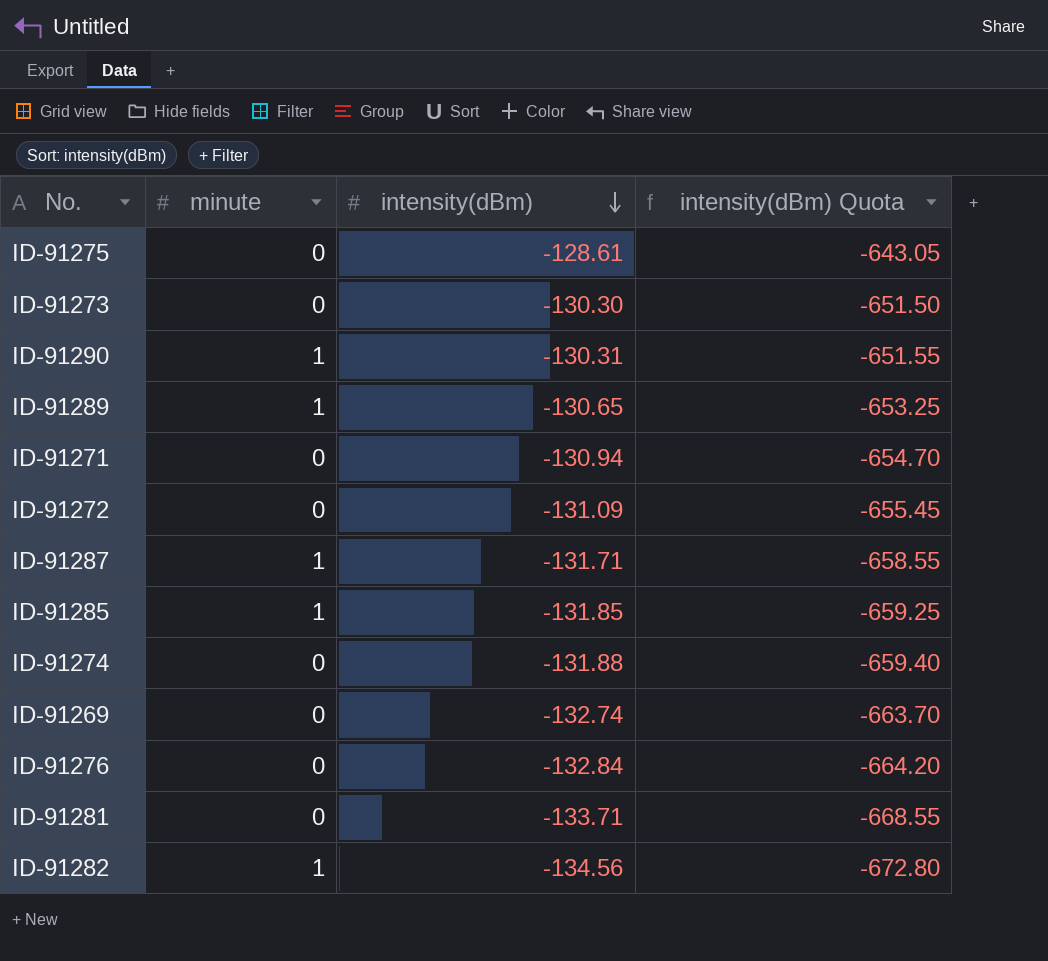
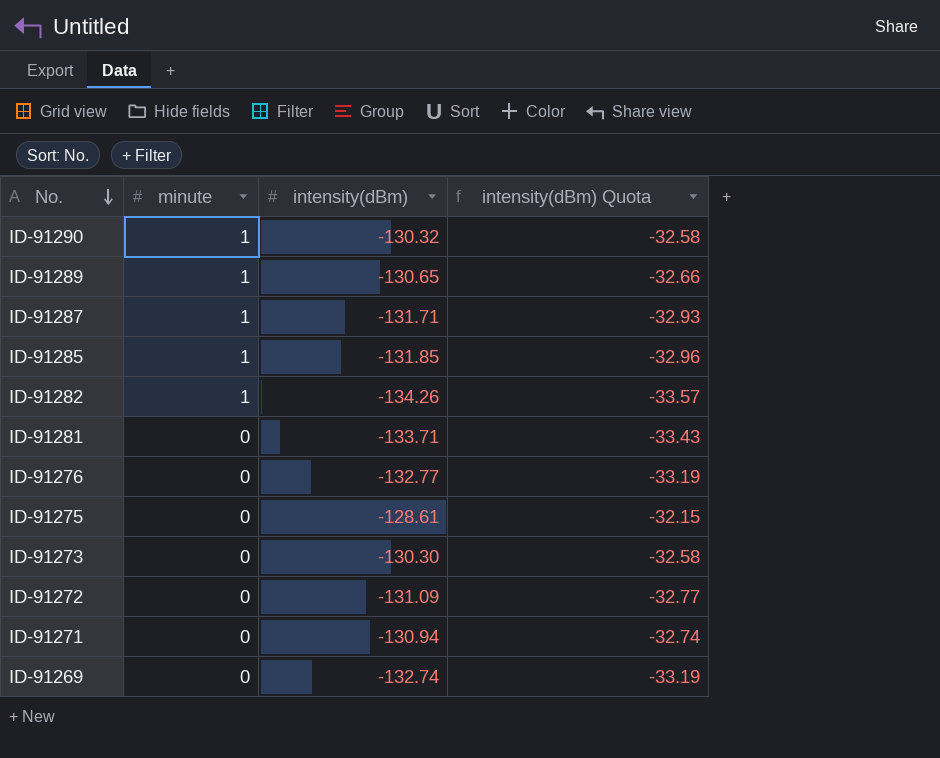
row order: intensity(dBm) descending -> No. descending
column intensity(dBm) Quota | formula: [intensity(dBm)] * 5 -> [intensity(dBm)] * 0.25
row ID-91274: 0 | -131.88 | -659.40 -> none
ID-91290 | intensity(dBm): -130.31 -> -130.32
ID-91282 | intensity(dBm): -134.56 -> -134.26
ID-91276 | intensity(dBm): -132.84 -> -132.77

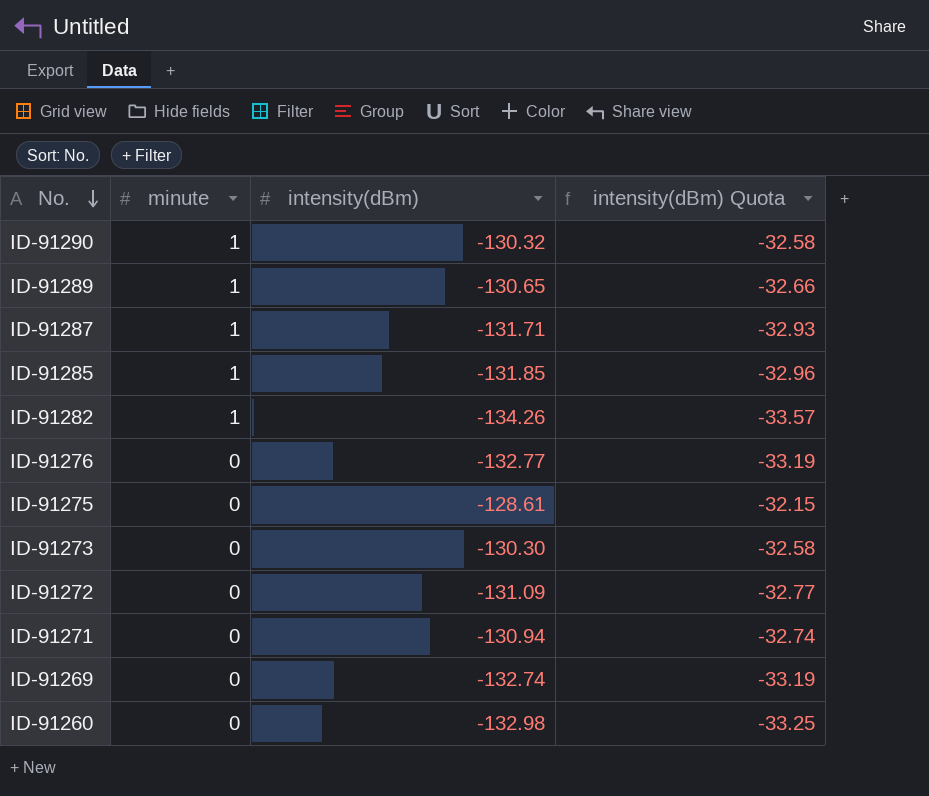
row ID-91281: 0 | -133.71 | -33.43 -> none
row ID-91260: none -> 0 | -132.98 | -33.25

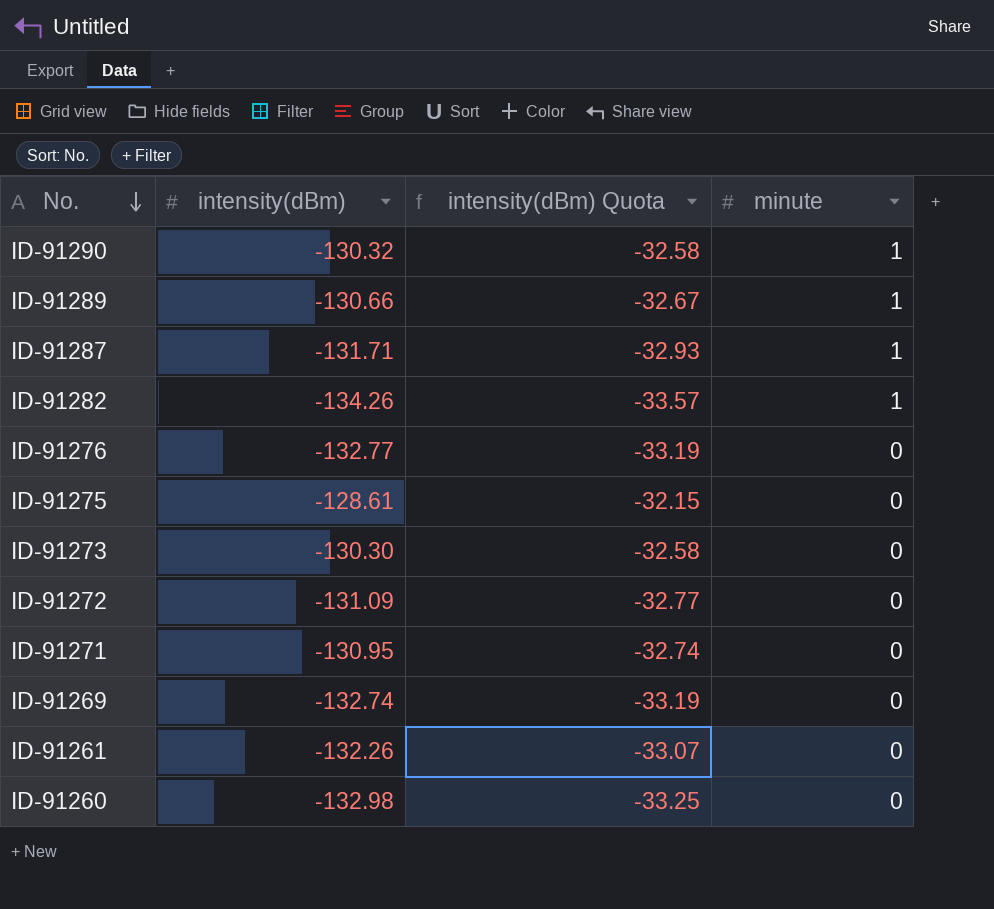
column minute | position: 2 -> 4
row ID-91285: 1 | -131.85 | -32.96 -> none
ID-91289 | intensity(dBm): -130.65 -> -130.66
ID-91289 | intensity(dBm) Quota: -32.66 -> -32.67
ID-91271 | intensity(dBm): -130.94 -> -130.95
row ID-91261: none -> -132.26 | -33.07 | 0

